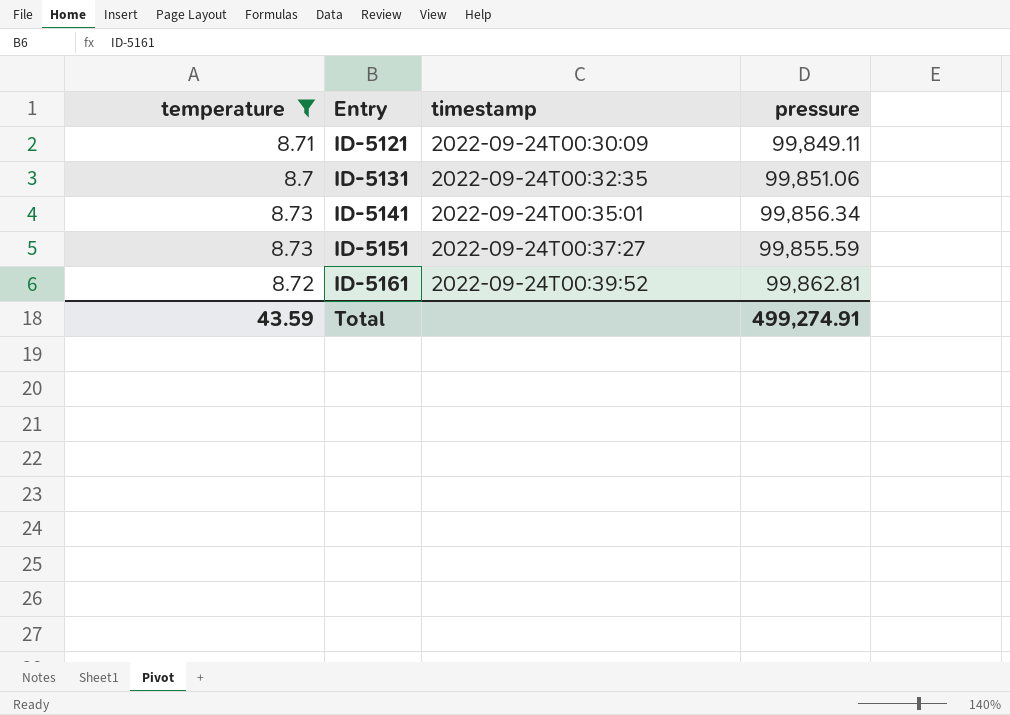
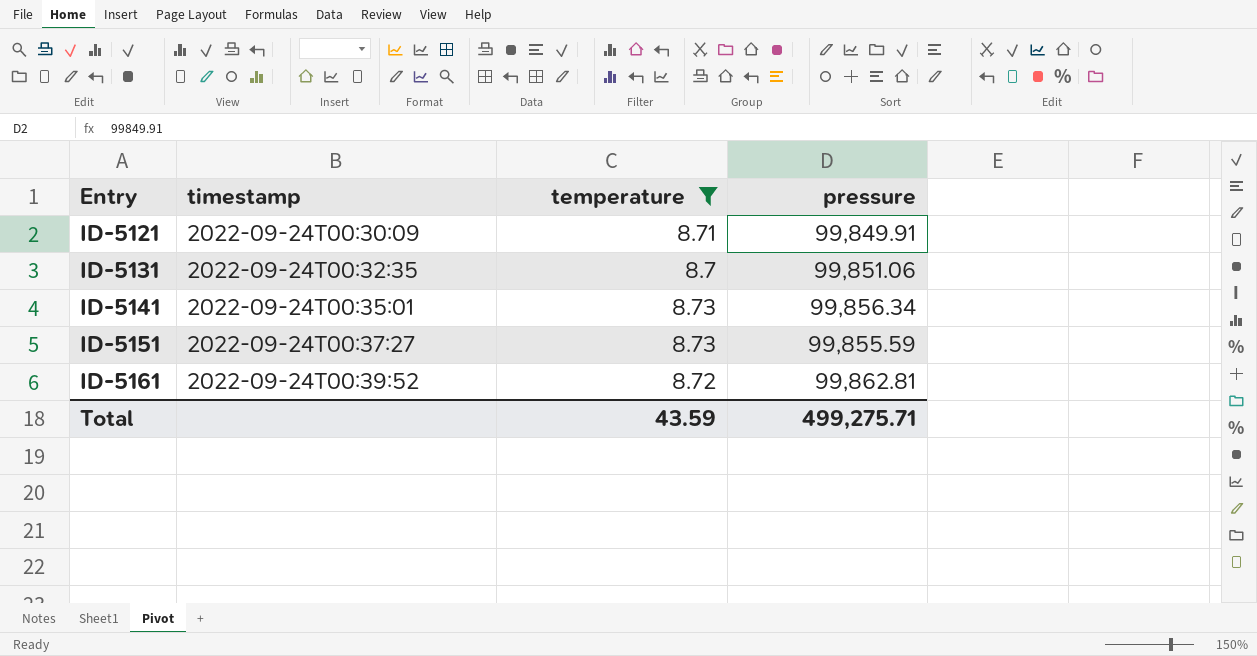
column temperature | position: 1 -> 3
ID-5121 | pressure: 99,849.11 -> 99,849.91
Total | pressure: 499,274.91 -> 499,275.71

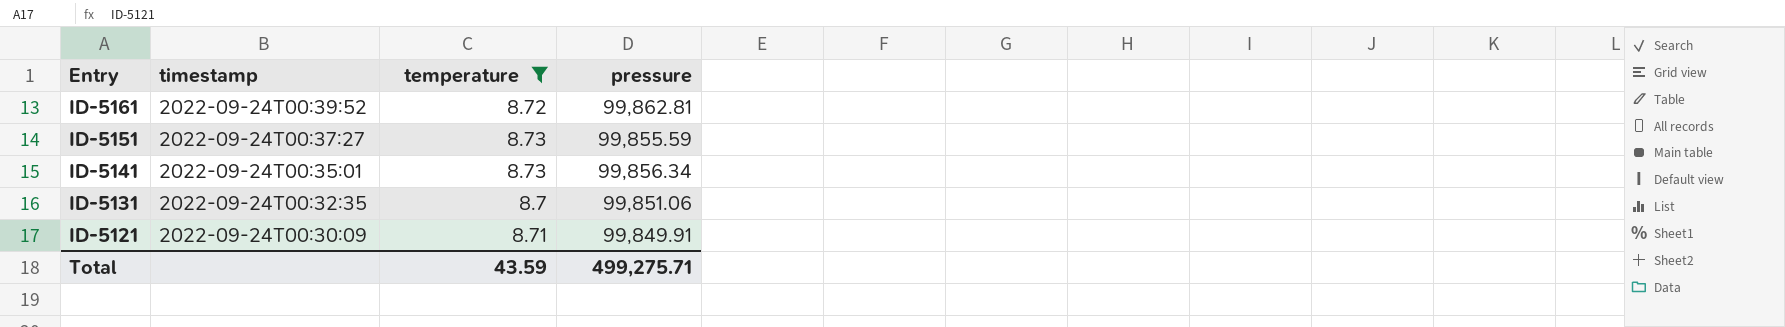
row order: Entry ascending -> Entry descending

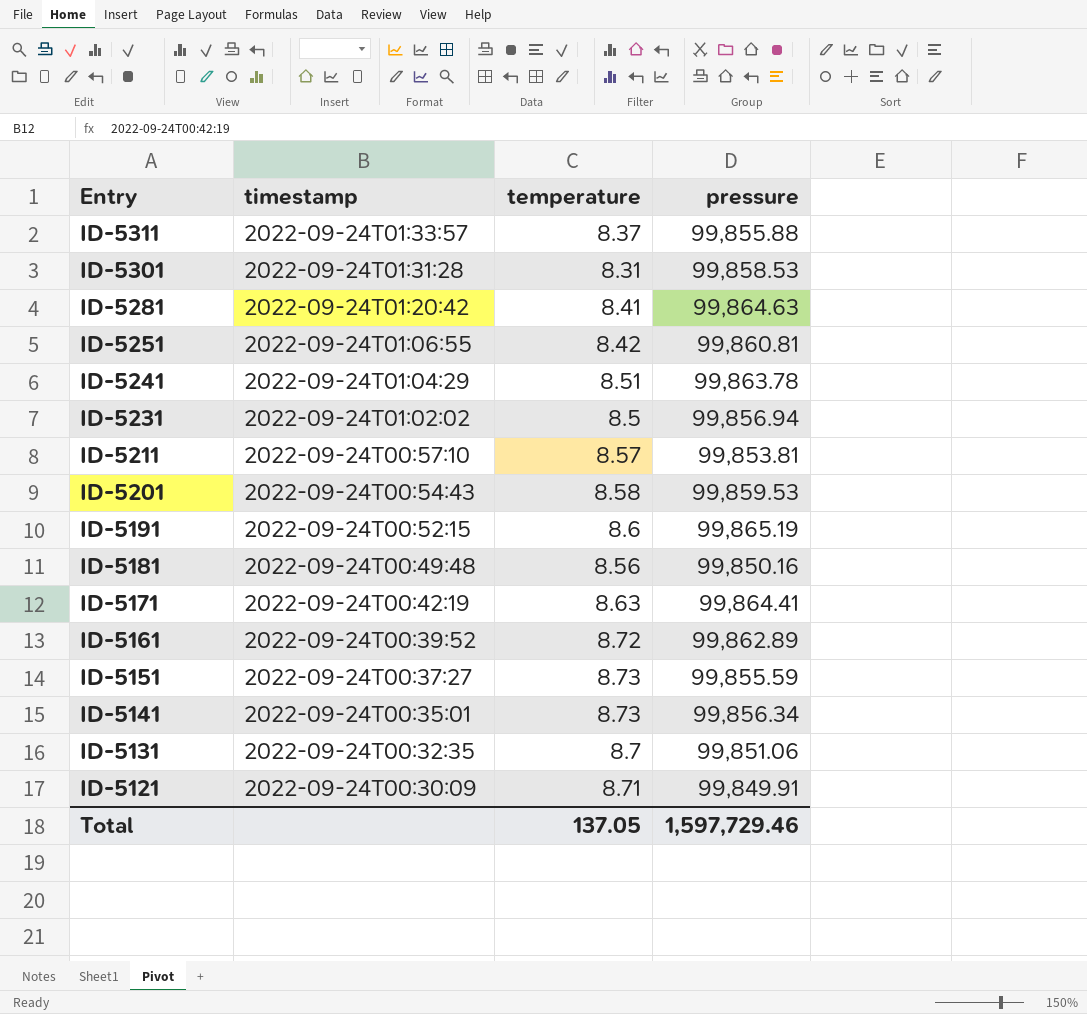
filter: temperature >= 8.7 -> none
ID-5161 | pressure: 99,862.81 -> 99,862.89
Total | temperature: 43.59 -> 137.05
Total | pressure: 499,275.71 -> 1,597,729.46

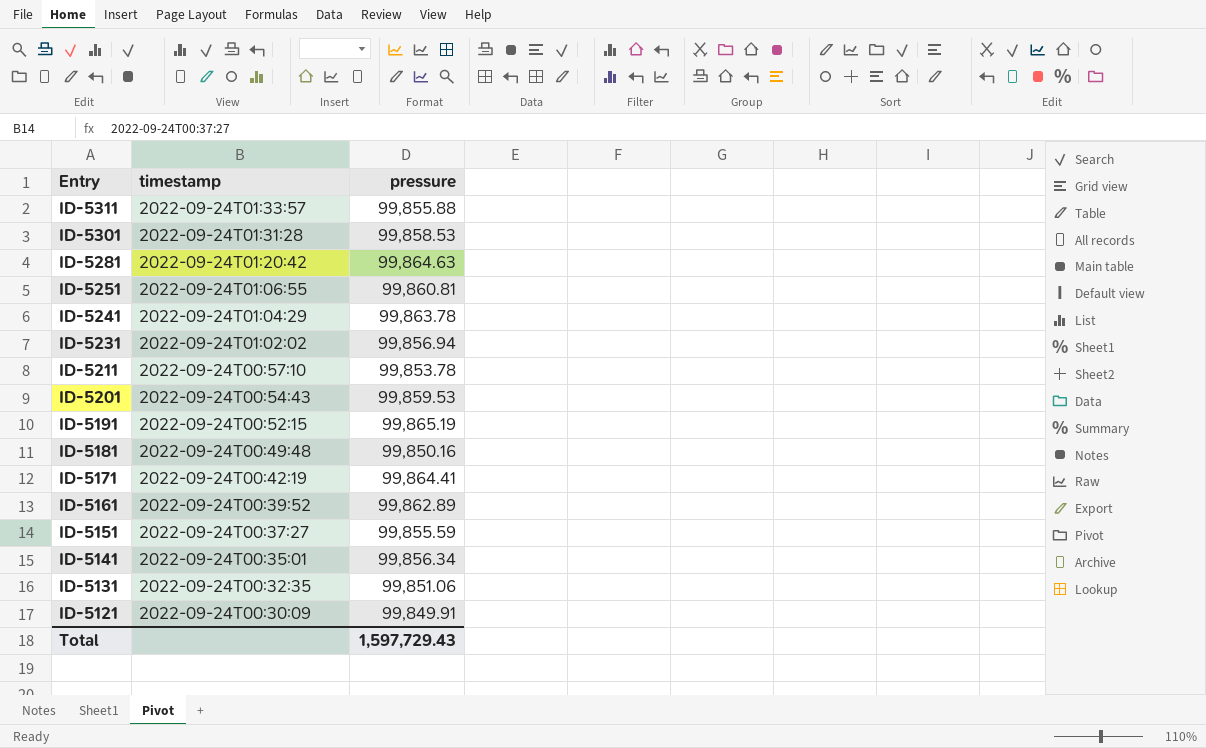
column temperature | position: 3 -> none
ID-5211 | pressure: 99,853.81 -> 99,853.78
Total | pressure: 1,597,729.46 -> 1,597,729.43

